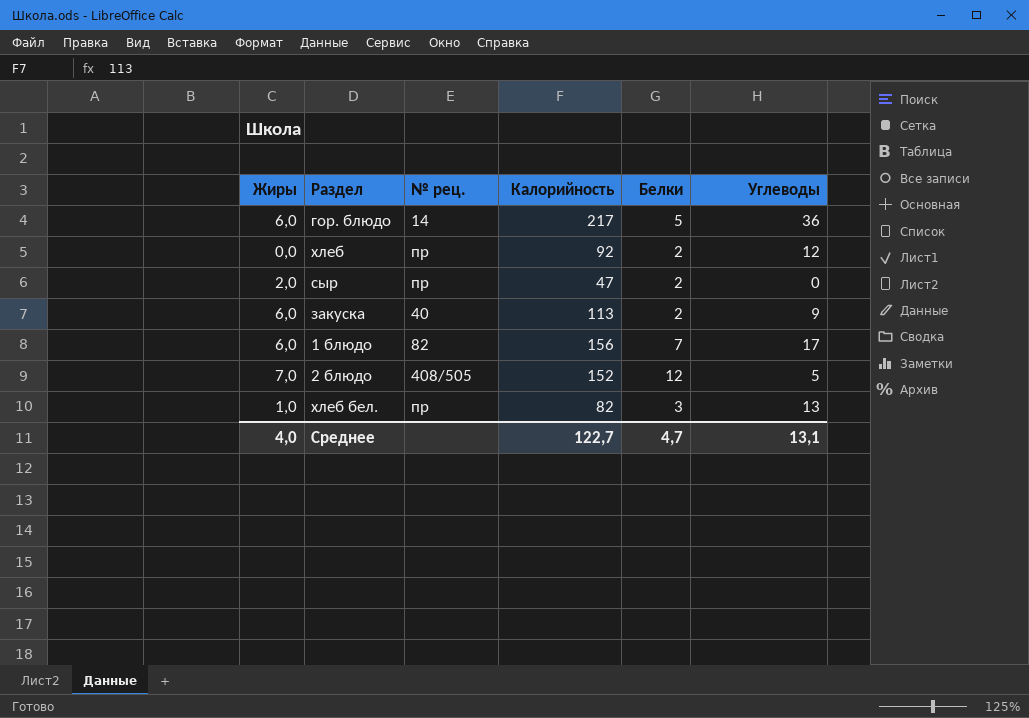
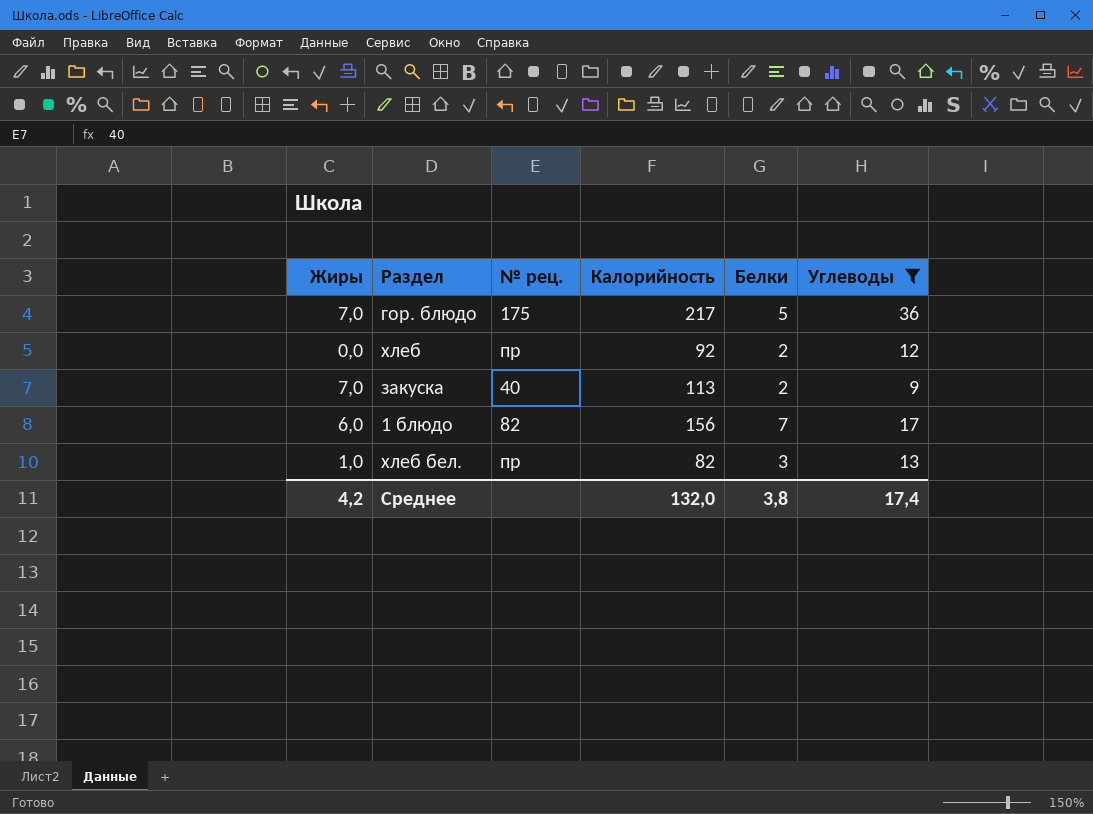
filter: none -> Углеводы >= 9
гор. блюдо | Жиры: 6,0 -> 7,0
гор. блюдо | № рец.: 14 -> 175
закуска | Жиры: 6,0 -> 7,0
Среднее | Жиры: 4,0 -> 4,2
Среднее | Калорийность: 122,7 -> 132,0
Среднее | Белки: 4,7 -> 3,8
Среднее | Углеводы: 13,1 -> 17,4

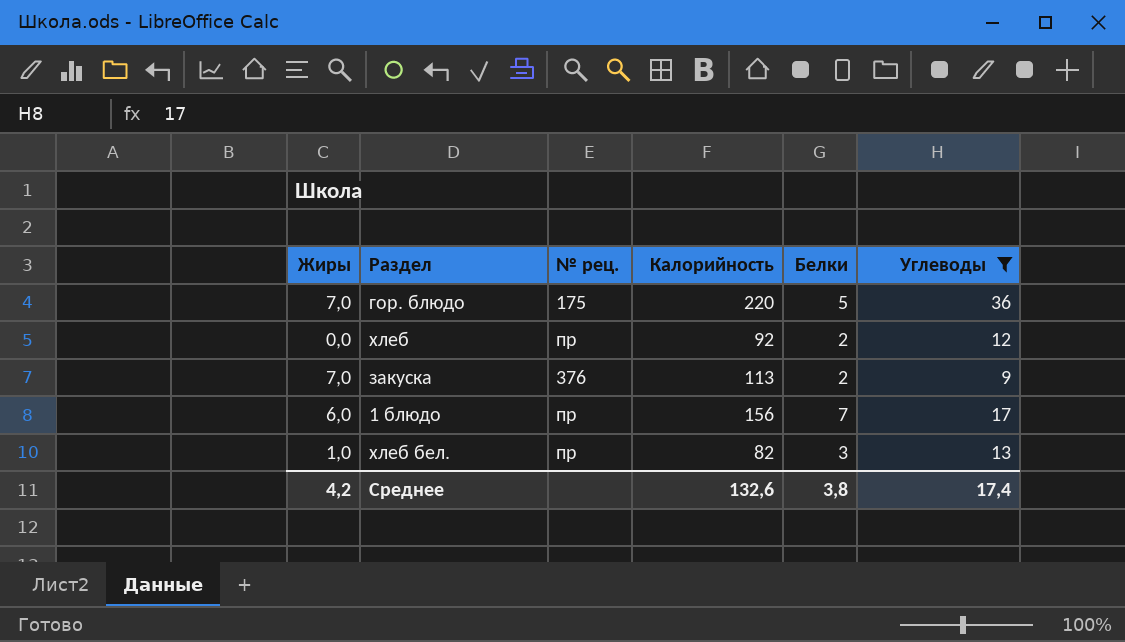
гор. блюдо | Калорийность: 217 -> 220
закуска | № рец.: 40 -> 376
1 блюдо | № рец.: 82 -> пр
Среднее | Калорийность: 132,0 -> 132,6

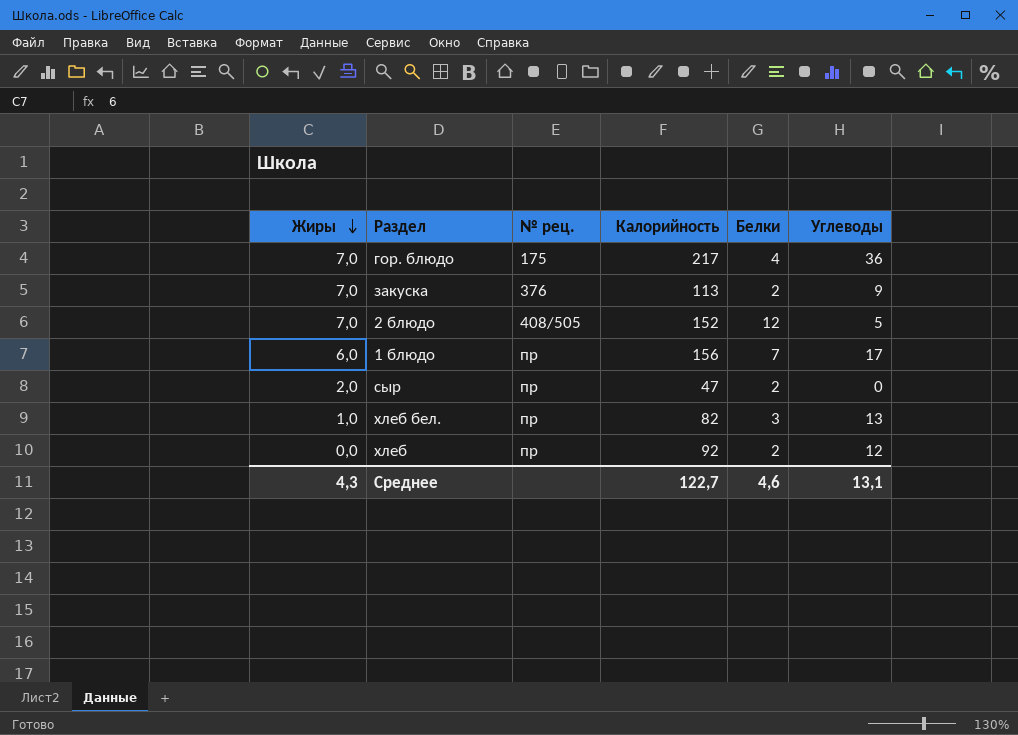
filter: Углеводы >= 9 -> none
row order: none -> Жиры descending
гор. блюдо | Калорийность: 220 -> 217
гор. блюдо | Белки: 5 -> 4
Среднее | Жиры: 4,2 -> 4,3
Среднее | Калорийность: 132,6 -> 122,7
Среднее | Белки: 3,8 -> 4,6
Среднее | Углеводы: 17,4 -> 13,1

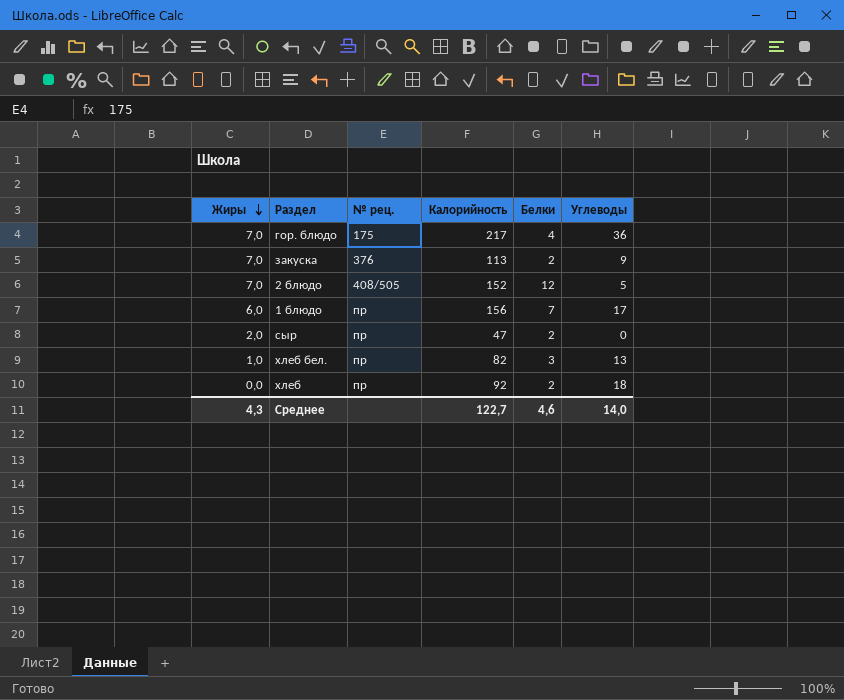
хлеб | Углеводы: 12 -> 18
Среднее | Углеводы: 13,1 -> 14,0

